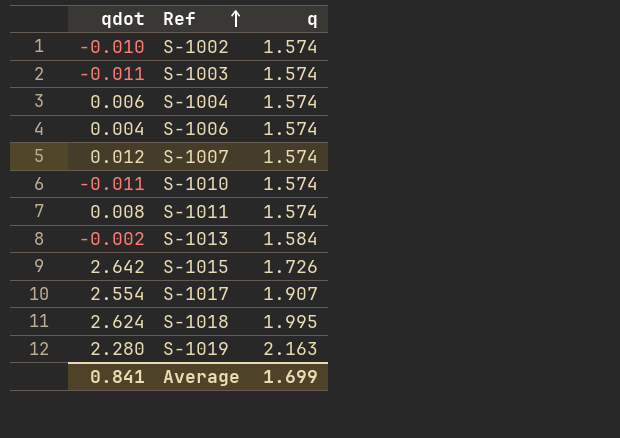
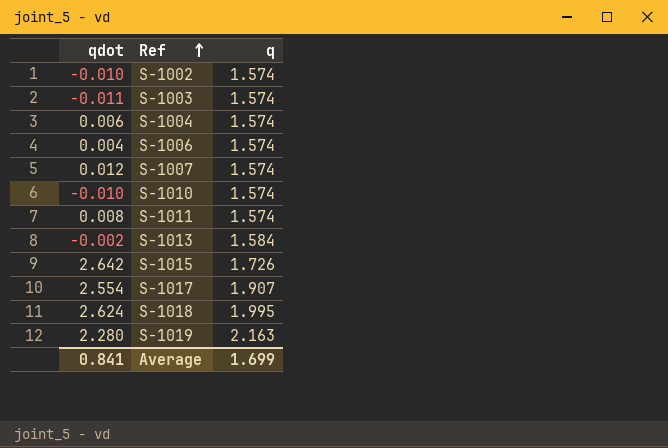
S-1010 | qdot: -0.011 -> -0.010

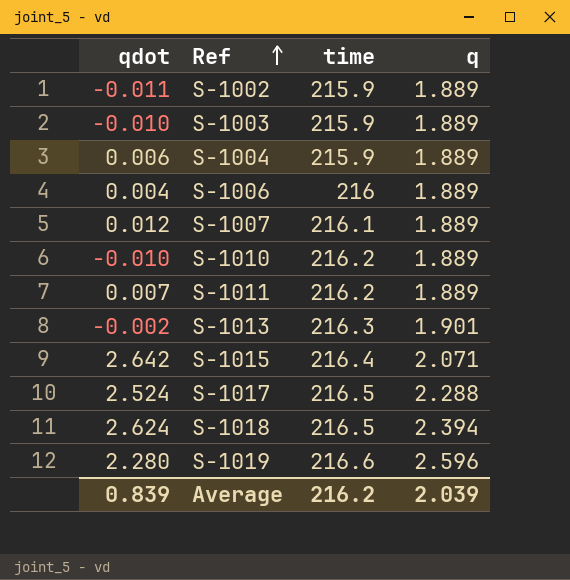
column time | position: none -> 3
S-1002 | qdot: -0.010 -> -0.011
S-1002 | q: 1.574 -> 1.889
S-1003 | qdot: -0.011 -> -0.010
S-1003 | q: 1.574 -> 1.889
S-1004 | q: 1.574 -> 1.889
S-1006 | q: 1.574 -> 1.889
S-1007 | q: 1.574 -> 1.889
S-1010 | q: 1.574 -> 1.889
S-1011 | qdot: 0.008 -> 0.007
S-1011 | q: 1.574 -> 1.889
S-1013 | q: 1.584 -> 1.901
S-1015 | q: 1.726 -> 2.071
S-1017 | qdot: 2.554 -> 2.524
S-1017 | q: 1.907 -> 2.288
S-1018 | q: 1.995 -> 2.394
S-1019 | q: 2.163 -> 2.596
Average | qdot: 0.841 -> 0.839
Average | q: 1.699 -> 2.039

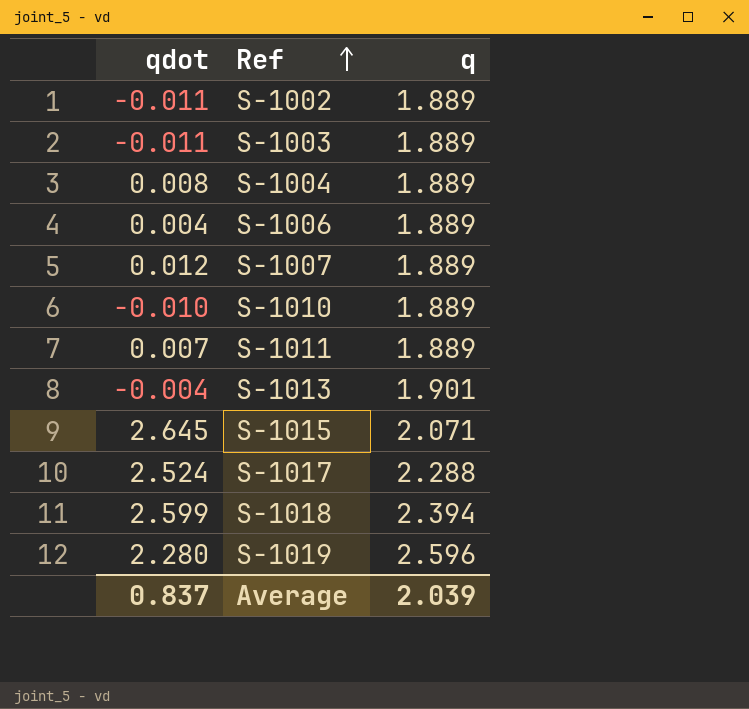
column time | position: 3 -> none
S-1003 | qdot: -0.010 -> -0.011
S-1004 | qdot: 0.006 -> 0.008
S-1013 | qdot: -0.002 -> -0.004
S-1015 | qdot: 2.642 -> 2.645
S-1018 | qdot: 2.624 -> 2.599
Average | qdot: 0.839 -> 0.837

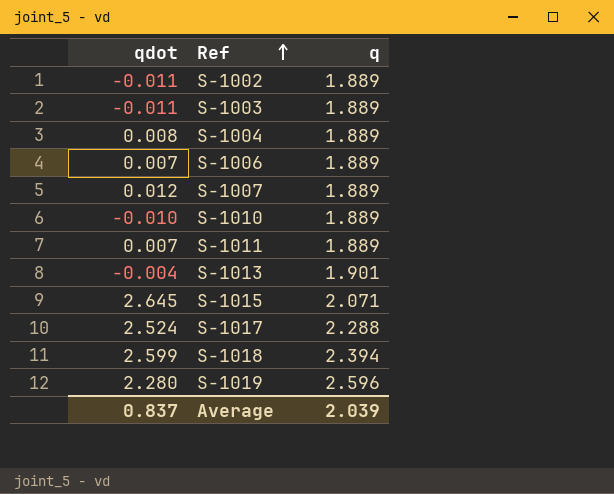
S-1006 | qdot: 0.004 -> 0.007

